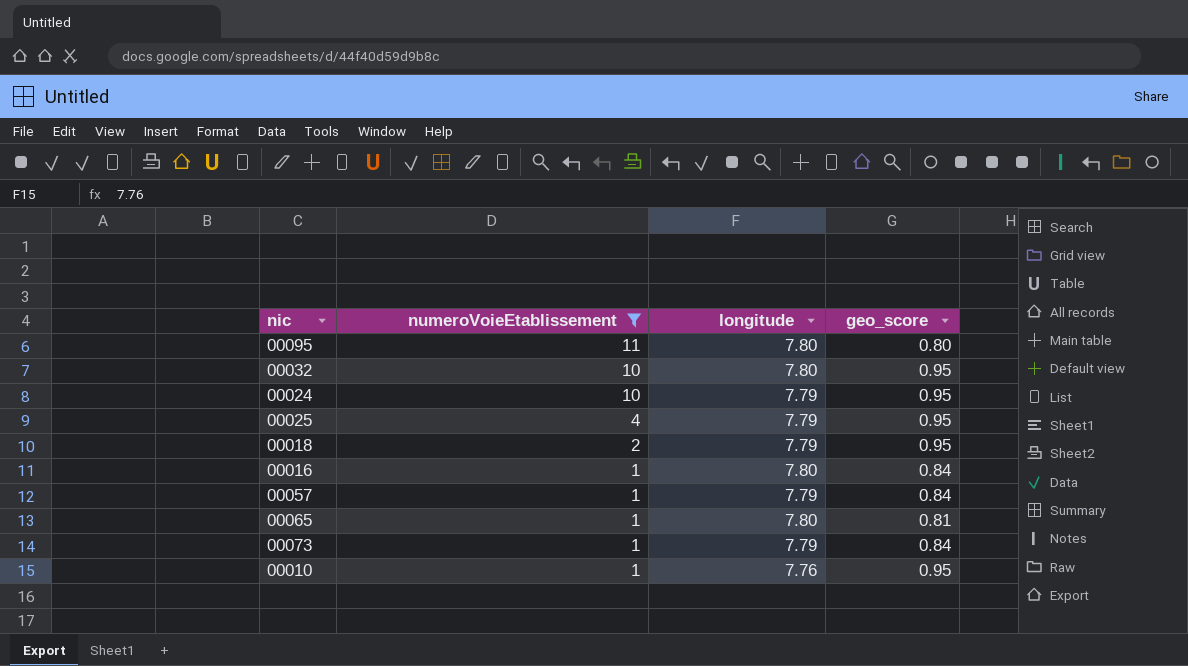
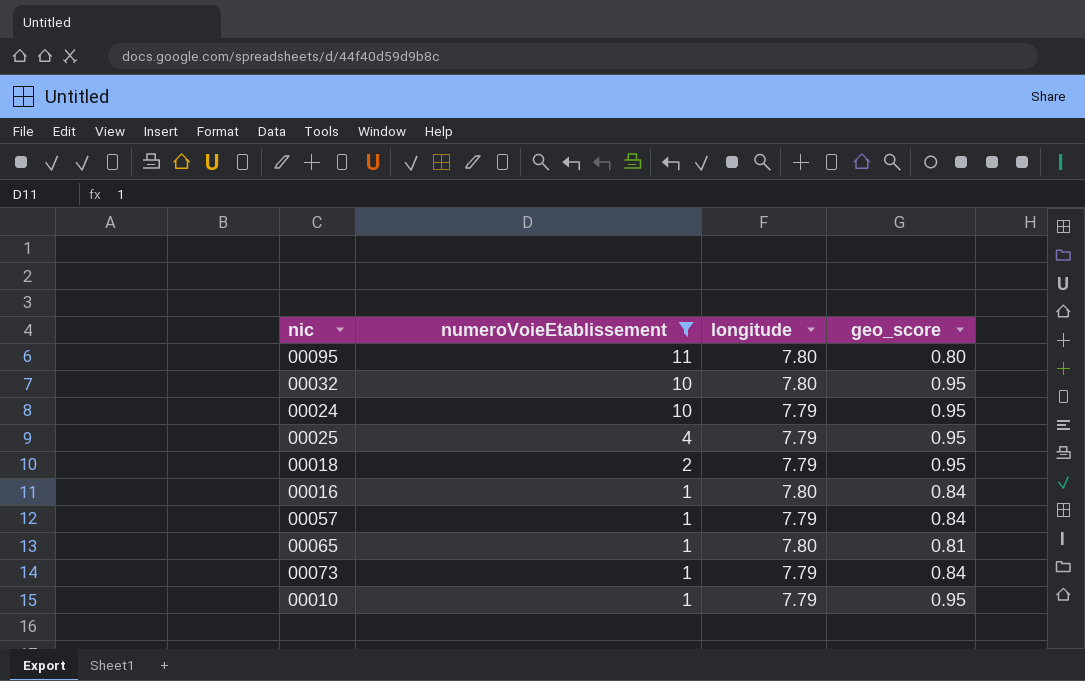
00010 | longitude: 7.76 -> 7.79

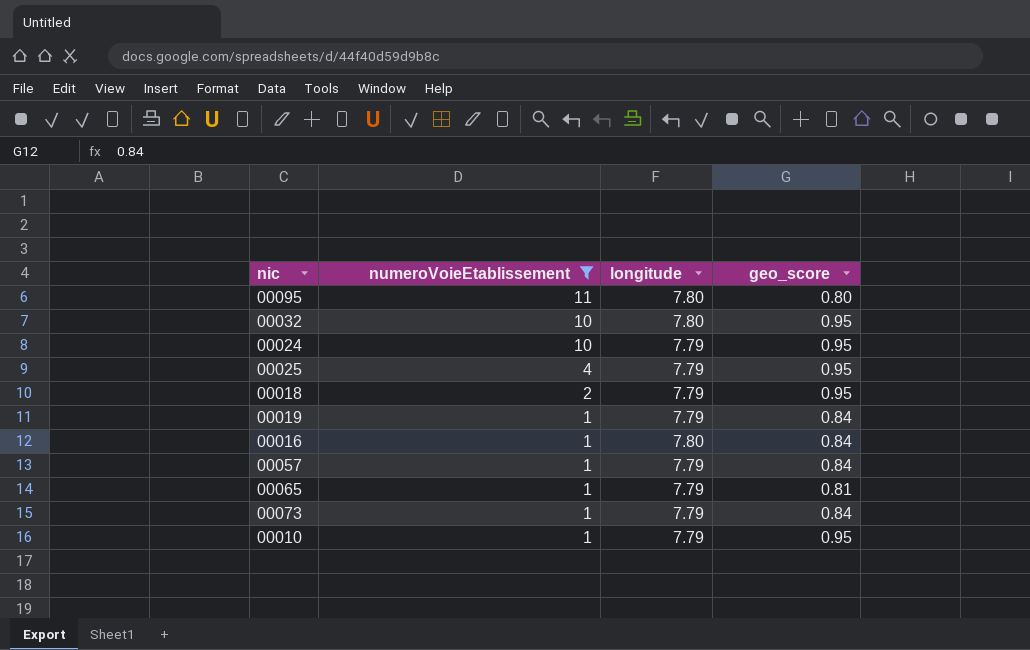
row 00019: none -> 1 | 7.79 | 0.84
00065 | longitude: 7.80 -> 7.79

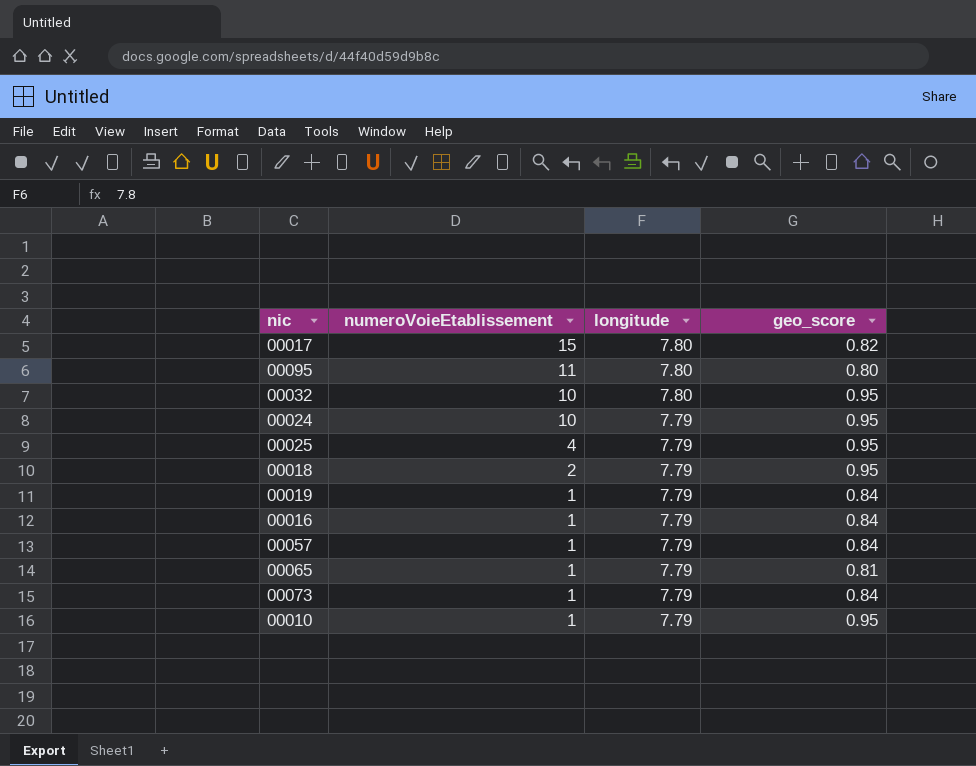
filter: numeroVoieEtablissement != 15 -> none
00016 | longitude: 7.80 -> 7.79

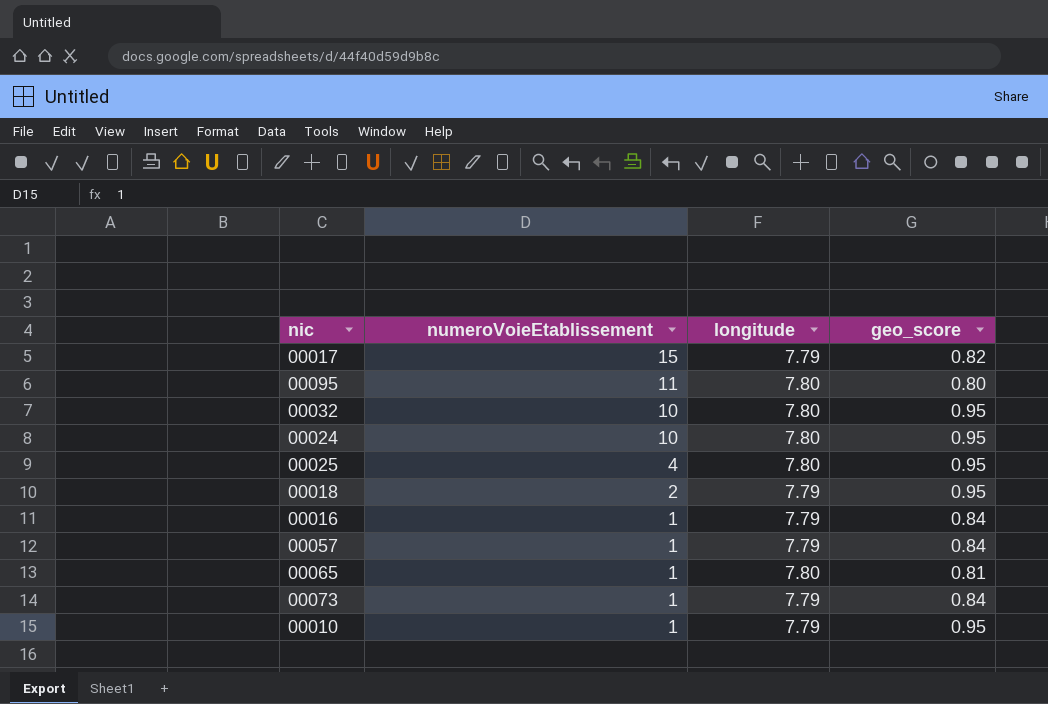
row 00019: 1 | 7.79 | 0.84 -> none
00017 | longitude: 7.80 -> 7.79
00024 | longitude: 7.79 -> 7.80
00025 | longitude: 7.79 -> 7.80
00065 | longitude: 7.79 -> 7.80

